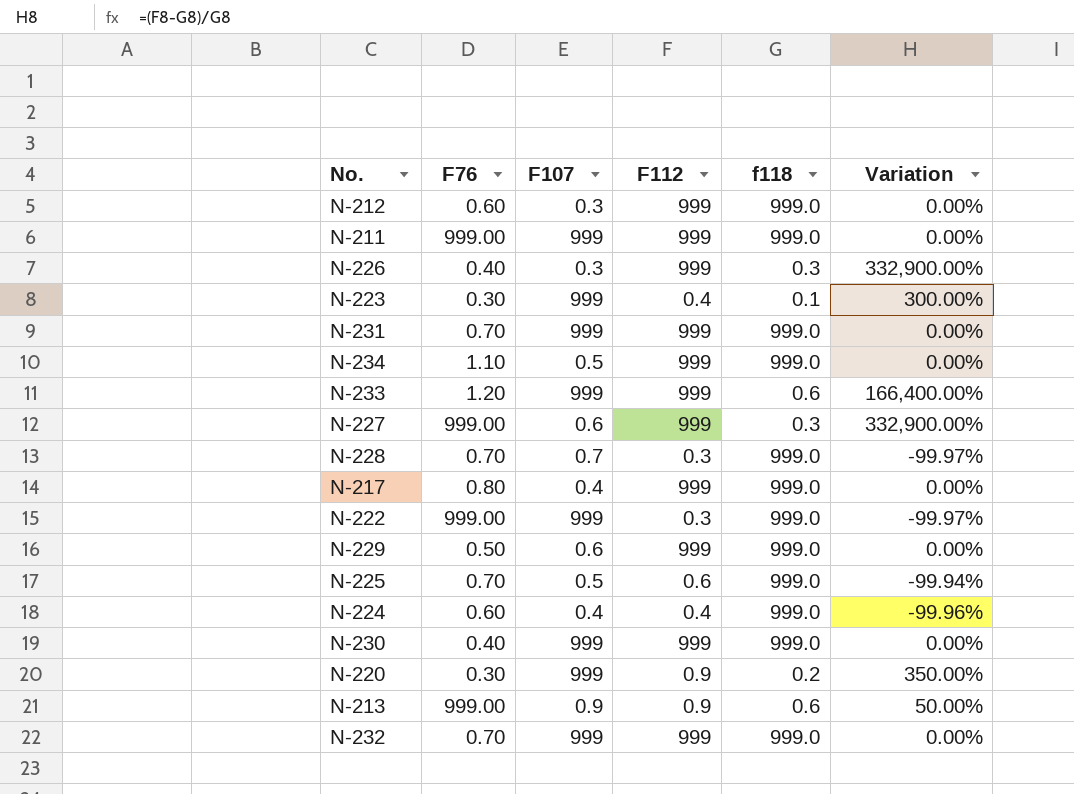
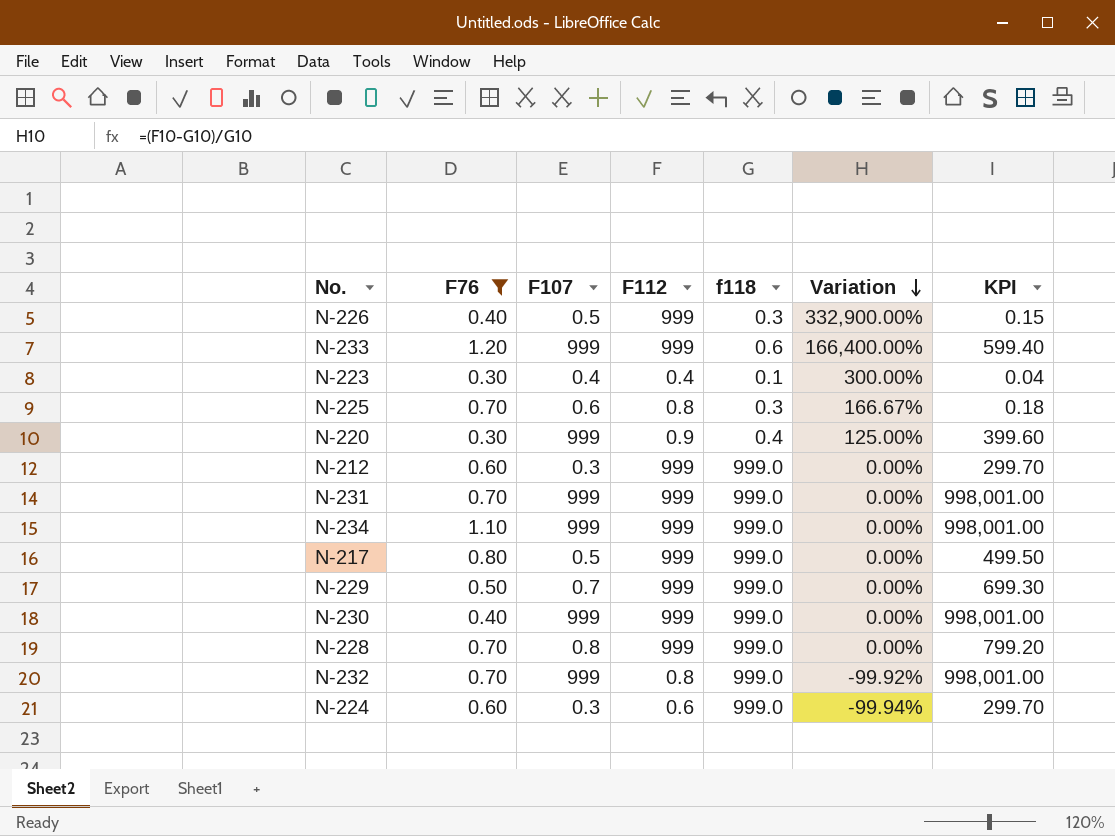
filter: none -> F76 != 999.00
row order: none -> Variation descending
column KPI | formula: none -> [F107] * [f118]
N-226 | F107: 0.3 -> 0.5
N-223 | F107: 999 -> 0.4
N-225 | F107: 0.5 -> 0.6
N-225 | F112: 0.6 -> 0.8
N-225 | f118: 999.0 -> 0.3
N-225 | Variation: -99.94% -> 166.67%
N-220 | f118: 0.2 -> 0.4
N-220 | Variation: 350.00% -> 125.00%
N-234 | F107: 0.5 -> 999
N-217 | F107: 0.4 -> 0.5
N-229 | F107: 0.6 -> 0.7
N-228 | F107: 0.7 -> 0.8
N-228 | F112: 0.3 -> 999
N-228 | Variation: -99.97% -> 0.00%
N-232 | F112: 999 -> 0.8
N-232 | Variation: 0.00% -> -99.92%
N-224 | F107: 0.4 -> 0.3
N-224 | F112: 0.4 -> 0.6
N-224 | Variation: -99.96% -> -99.94%

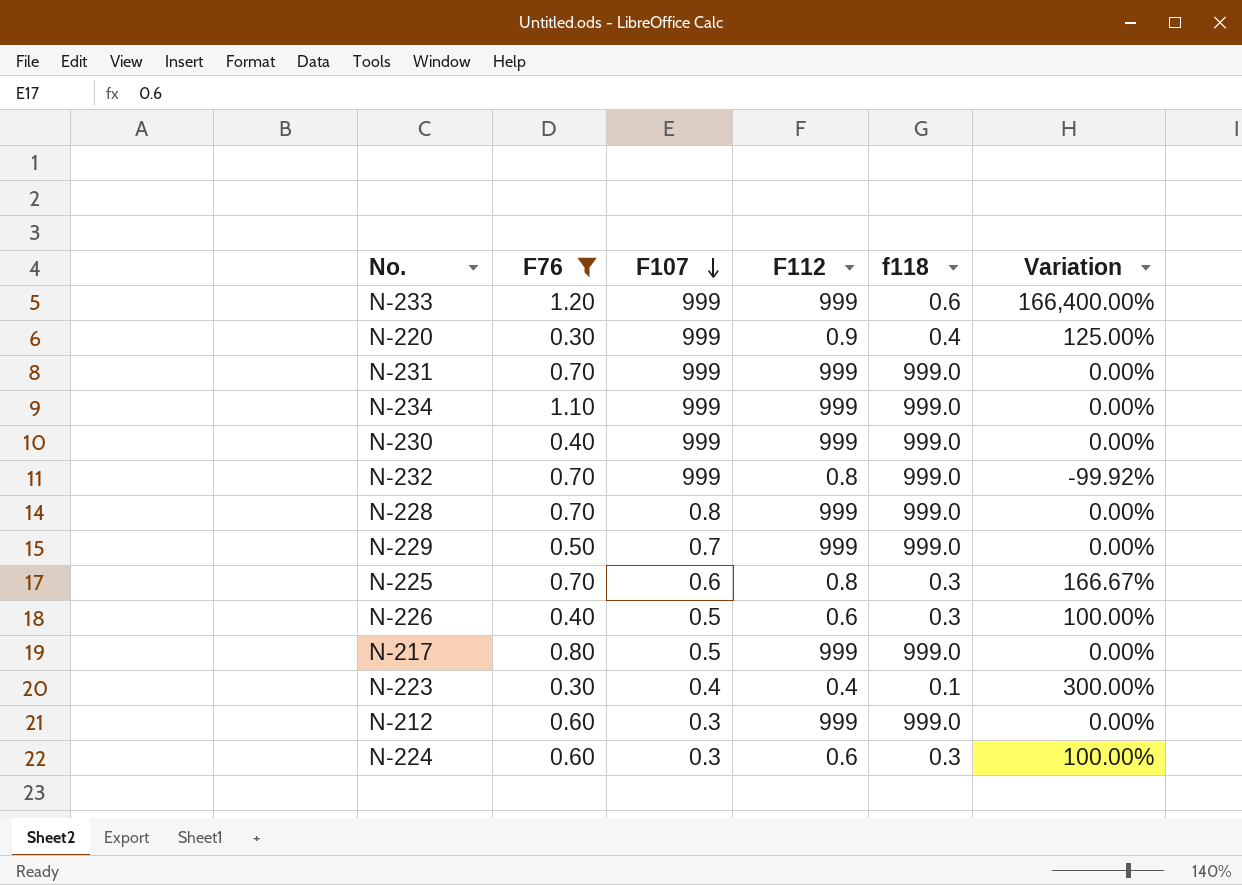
row order: Variation descending -> F107 descending
column KPI | formula: [F107] * [f118] -> none
N-226 | F112: 999 -> 0.6
N-226 | Variation: 332,900.00% -> 100.00%
N-224 | f118: 999.0 -> 0.3
N-224 | Variation: -99.94% -> 100.00%

